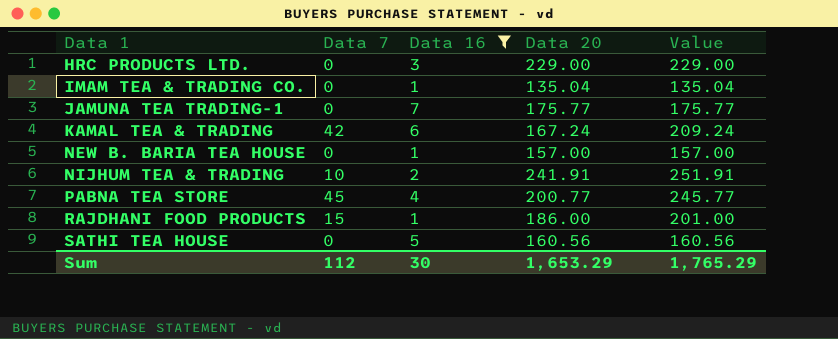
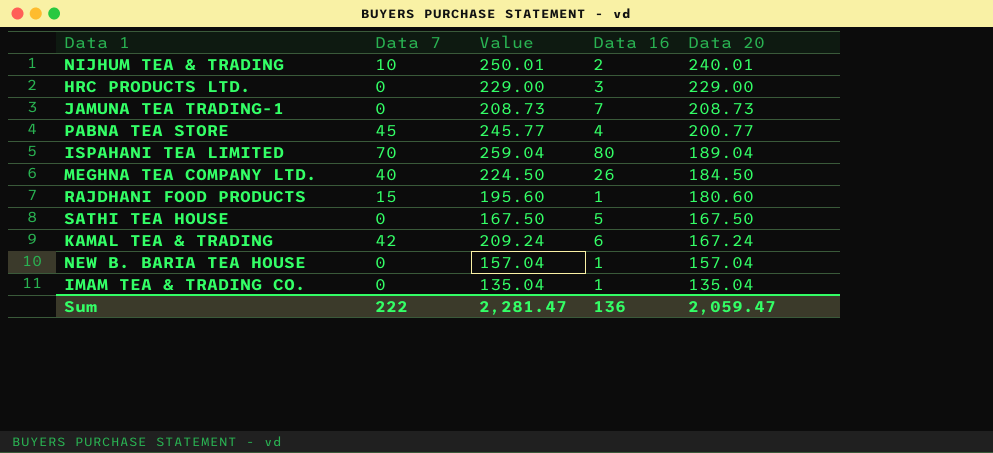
filter: Data 16 <= 7 -> none
row order: Data 1 ascending -> Data 20 descending
column Value | position: 5 -> 3
NIJHUM TEA & TRADING | Value: 251.91 -> 250.01
NIJHUM TEA & TRADING | Data 20: 241.91 -> 240.01
JAMUNA TEA TRADING-1 | Value: 175.77 -> 208.73
JAMUNA TEA TRADING-1 | Data 20: 175.77 -> 208.73
RAJDHANI FOOD PRODUCTS | Value: 201.00 -> 195.60
RAJDHANI FOOD PRODUCTS | Data 20: 186.00 -> 180.60
SATHI TEA HOUSE | Value: 160.56 -> 167.50
SATHI TEA HOUSE | Data 20: 160.56 -> 167.50
NEW B. BARIA TEA HOUSE | Value: 157.00 -> 157.04
NEW B. BARIA TEA HOUSE | Data 20: 157.00 -> 157.04
Sum | Data 7: 112 -> 222
Sum | Value: 1,765.29 -> 2,281.47
Sum | Data 16: 30 -> 136
Sum | Data 20: 1,653.29 -> 2,059.47

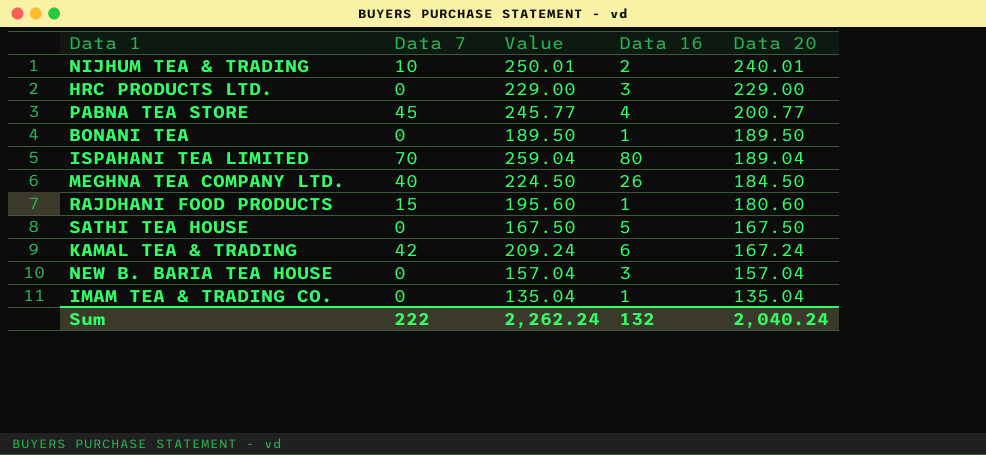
row JAMUNA TEA TRADING-1: 0 | 208.73 | 7 | 208.73 -> none
row BONANI TEA: none -> 0 | 189.50 | 1 | 189.50
NEW B. BARIA TEA HOUSE | Data 16: 1 -> 3
Sum | Value: 2,281.47 -> 2,262.24
Sum | Data 16: 136 -> 132
Sum | Data 20: 2,059.47 -> 2,040.24

